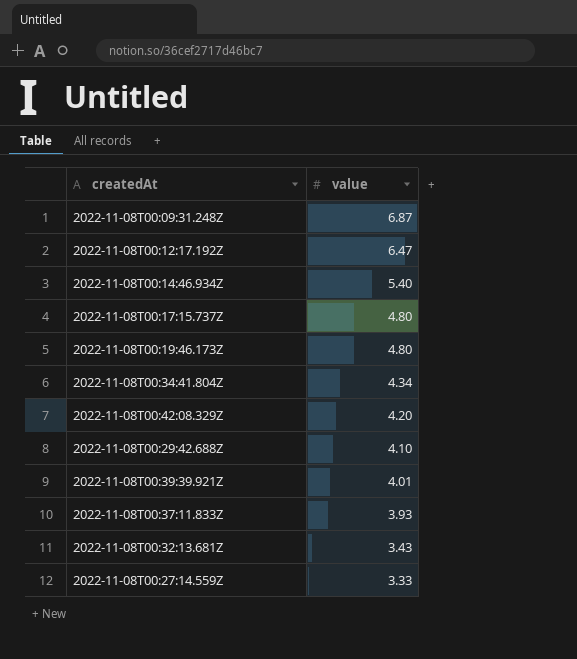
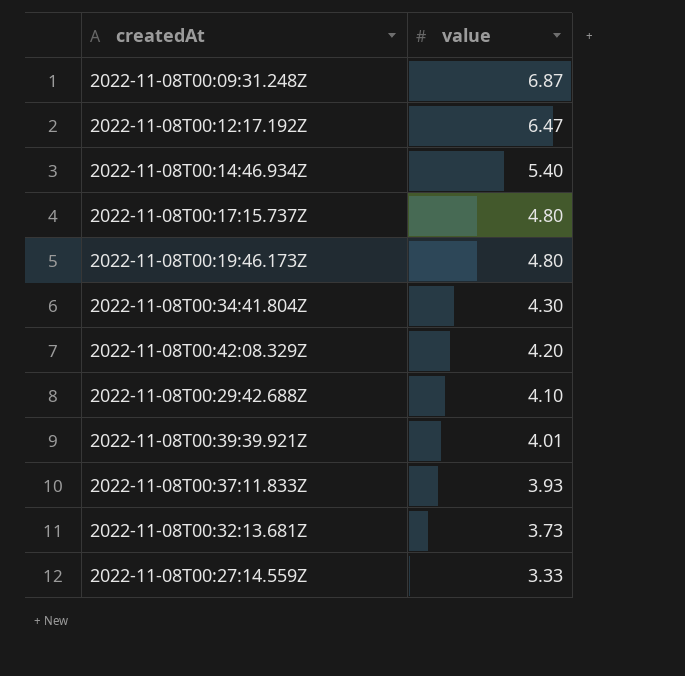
2022-11-08T00:34:41.804Z | value: 4.34 -> 4.30
2022-11-08T00:32:13.681Z | value: 3.43 -> 3.73

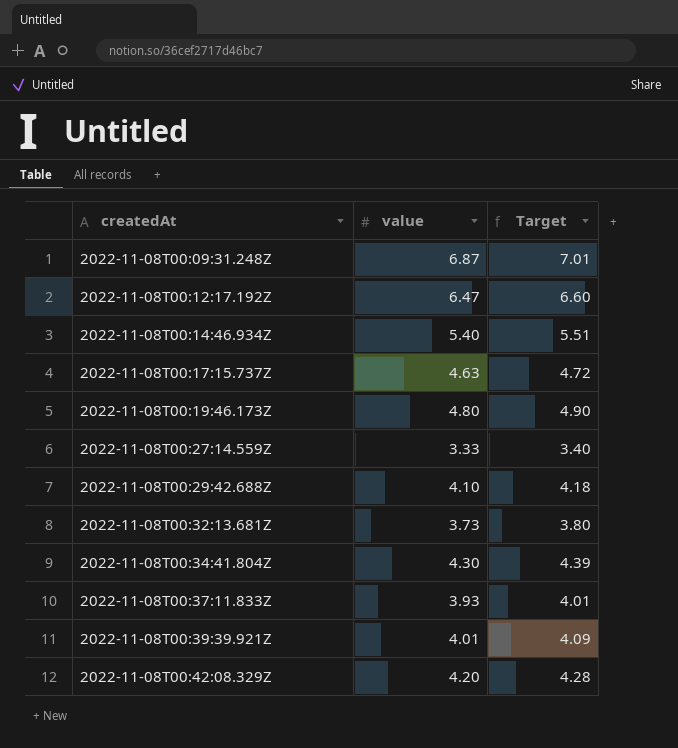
row order: value descending -> createdAt ascending
column Target | formula: none -> [value] * 1.02
2022-11-08T00:17:15.737Z | value: 4.80 -> 4.63

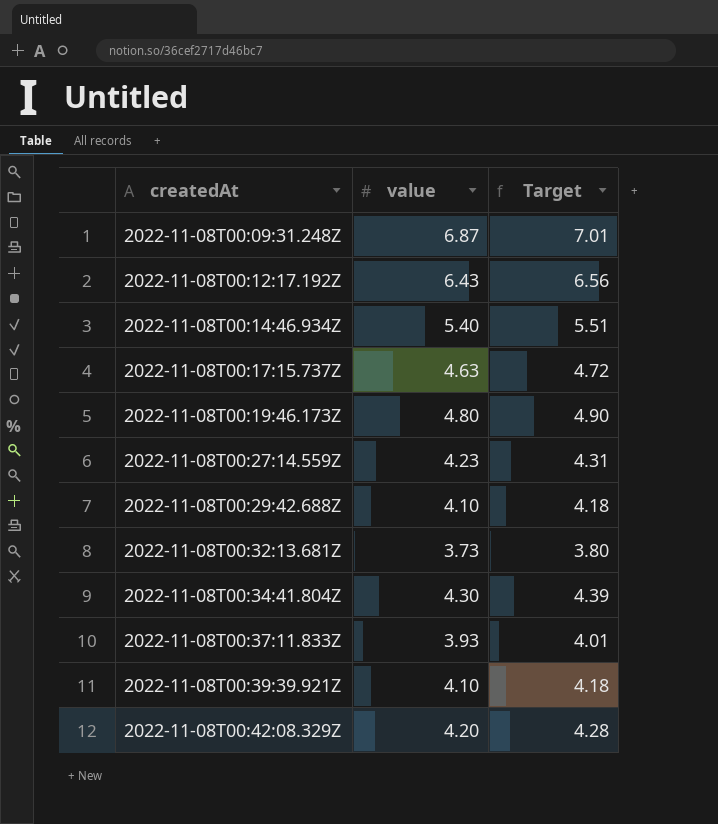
2022-11-08T00:12:17.192Z | value: 6.47 -> 6.43
2022-11-08T00:12:17.192Z | Target: 6.60 -> 6.56
2022-11-08T00:27:14.559Z | value: 3.33 -> 4.23
2022-11-08T00:27:14.559Z | Target: 3.40 -> 4.31
2022-11-08T00:39:39.921Z | value: 4.01 -> 4.10
2022-11-08T00:39:39.921Z | Target: 4.09 -> 4.18

